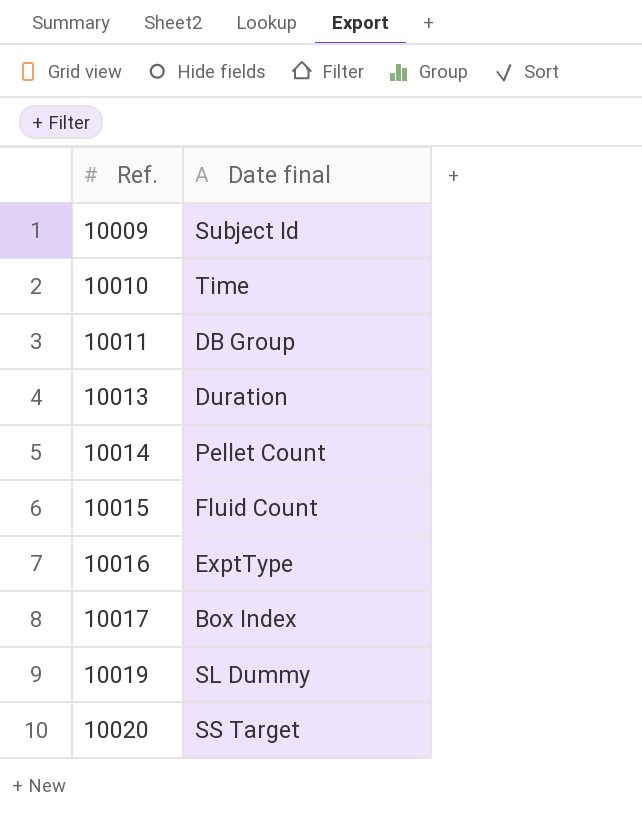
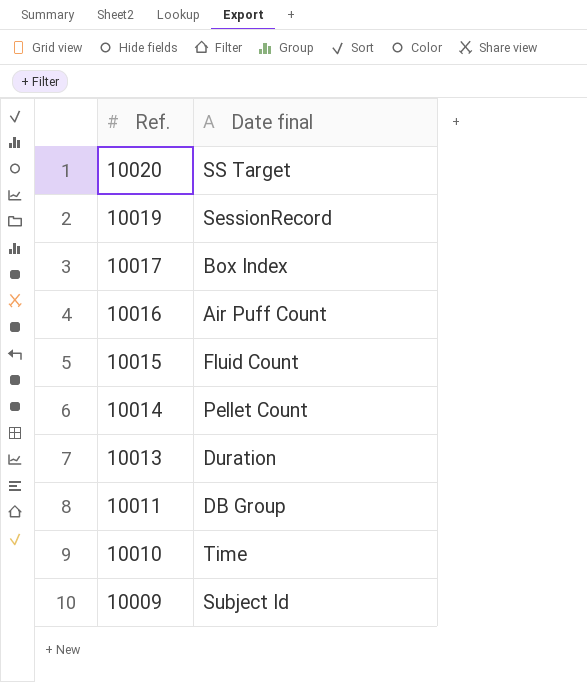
row order: Ref. ascending -> Ref. descending
10019 | Date final: SL Dummy -> SessionRecord
10016 | Date final: ExptType -> Air Puff Count

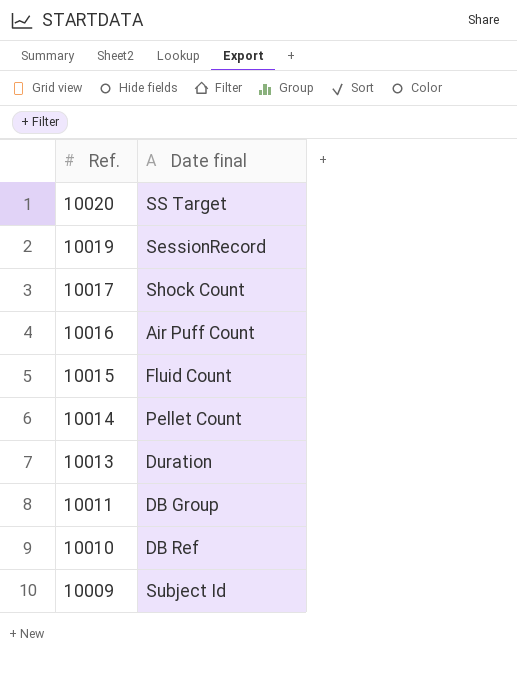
10017 | Date final: Box Index -> Shock Count
10010 | Date final: Time -> DB Ref

